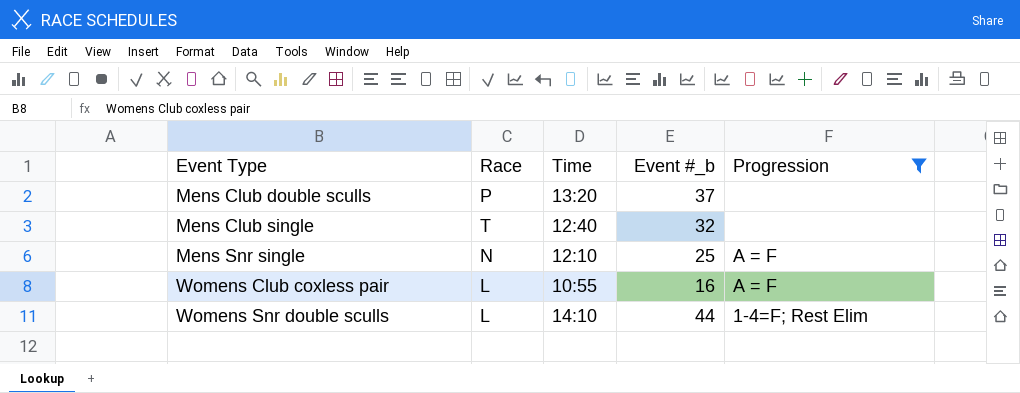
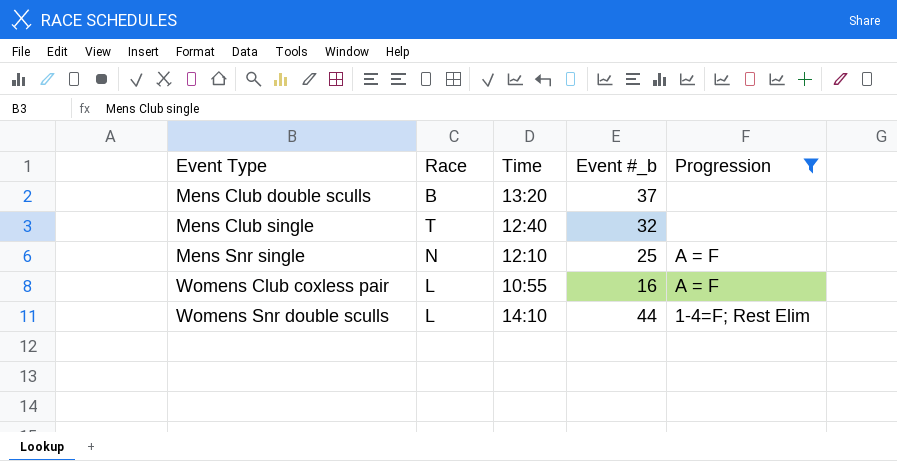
Mens Club double sculls | Race: P -> B

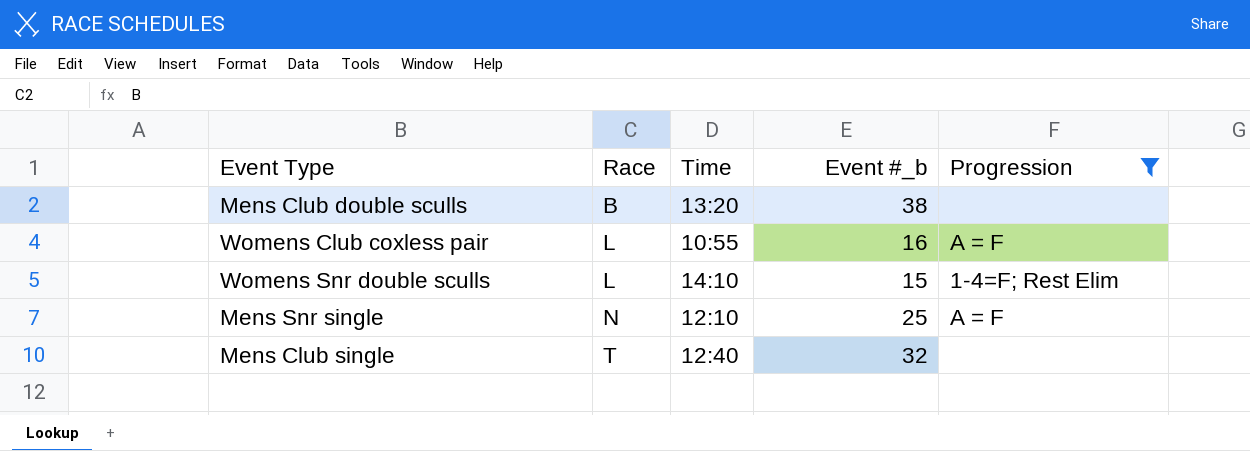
row order: Event Type ascending -> Race ascending
Mens Club double sculls | Event #_b: 37 -> 38
Womens Snr double sculls | Event #_b: 44 -> 15

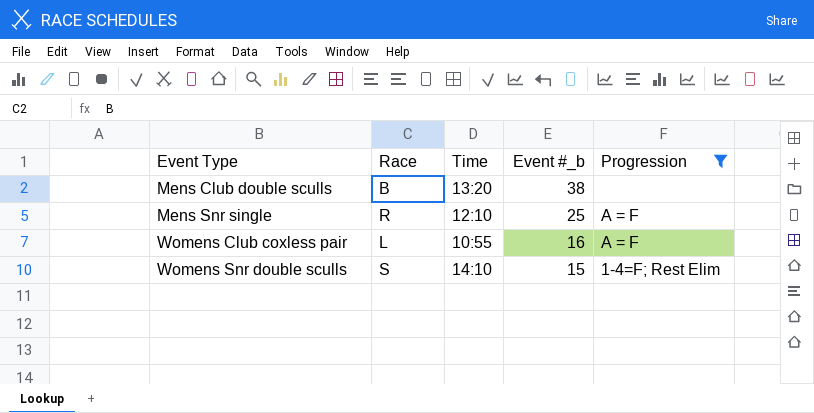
row order: Race ascending -> Event Type ascending
row Mens Club single: T | 12:40 | 32 | none -> none
Mens Snr single | Race: N -> R
Womens Snr double sculls | Race: L -> S

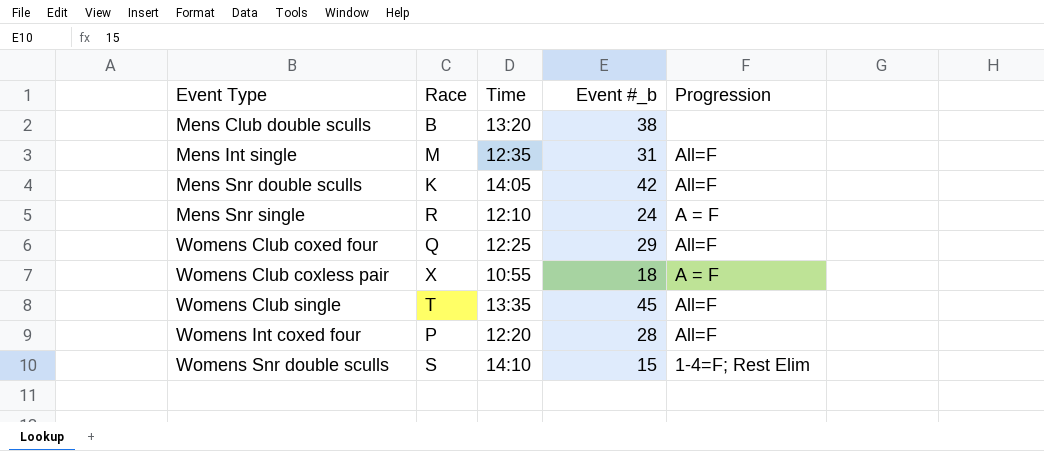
filter: Progression != All=F -> none
Mens Snr single | Event #_b: 25 -> 24
Womens Club coxless pair | Race: L -> X
Womens Club coxless pair | Event #_b: 16 -> 18

